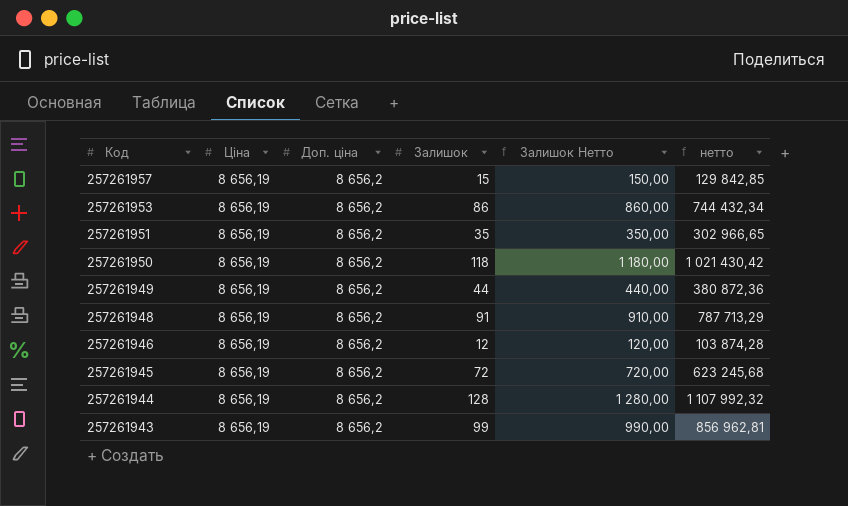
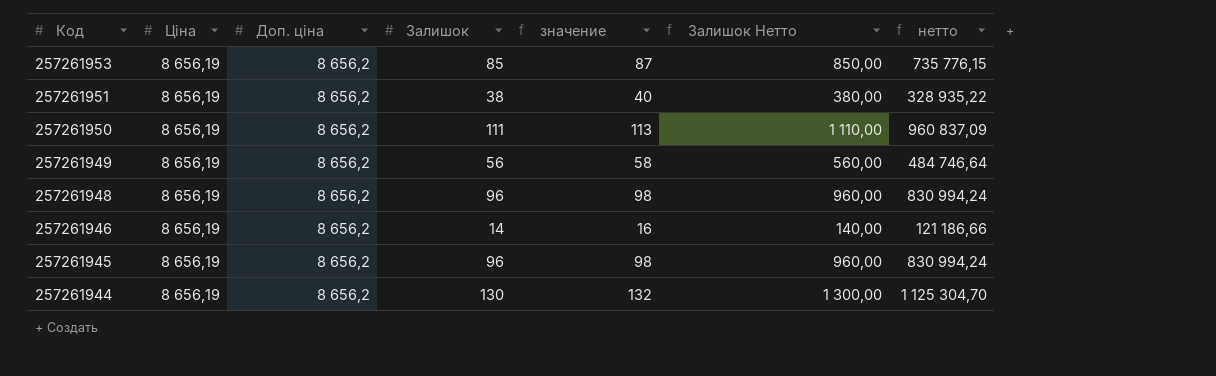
column значение | formula: none -> [Залишок] + 2
row 257261957: 8 656,19 | 8 656,2 | 15 | 150,00 | 129 842,85 -> none
row 257261943: 8 656,19 | 8 656,2 | 99 | 990,00 | 856 962,81 -> none
257261953 | Залишок: 86 -> 85
257261953 | Залишок Нетто: 860,00 -> 850,00
257261953 | нетто: 744 432,34 -> 735 776,15
257261951 | Залишок: 35 -> 38
257261951 | Залишок Нетто: 350,00 -> 380,00
257261951 | нетто: 302 966,65 -> 328 935,22
257261950 | Залишок: 118 -> 111
257261950 | Залишок Нетто: 1 180,00 -> 1 110,00
257261950 | нетто: 1 021 430,42 -> 960 837,09
257261949 | Залишок: 44 -> 56
257261949 | Залишок Нетто: 440,00 -> 560,00
257261949 | нетто: 380 872,36 -> 484 746,64
257261948 | Залишок: 91 -> 96
257261948 | Залишок Нетто: 910,00 -> 960,00
257261948 | нетто: 787 713,29 -> 830 994,24
257261946 | Залишок: 12 -> 14
257261946 | Залишок Нетто: 120,00 -> 140,00
257261946 | нетто: 103 874,28 -> 121 186,66
257261945 | Залишок: 72 -> 96
257261945 | Залишок Нетто: 720,00 -> 960,00
257261945 | нетто: 623 245,68 -> 830 994,24
257261944 | Залишок: 128 -> 130
257261944 | Залишок Нетто: 1 280,00 -> 1 300,00
257261944 | нетто: 1 107 992,32 -> 1 125 304,70

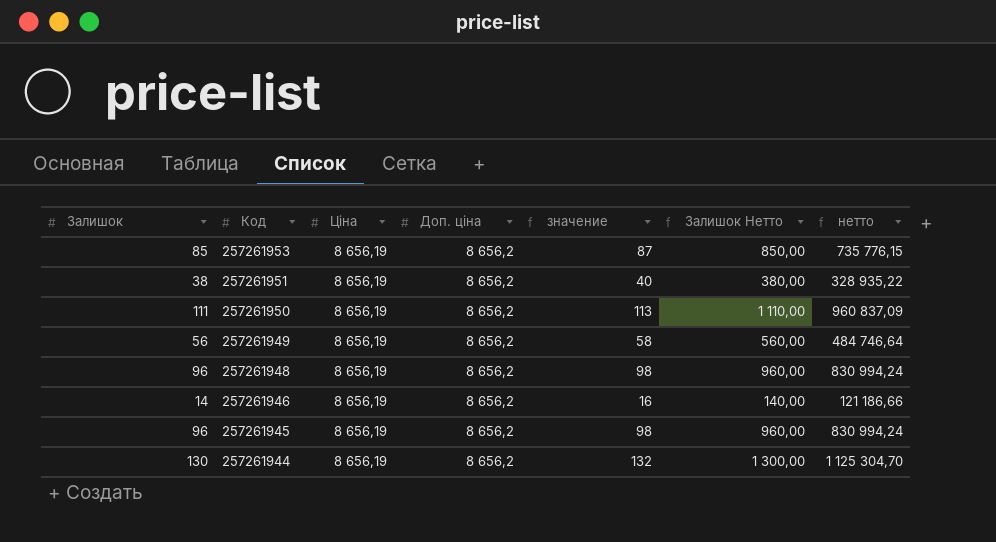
column Залишок | position: 4 -> 1

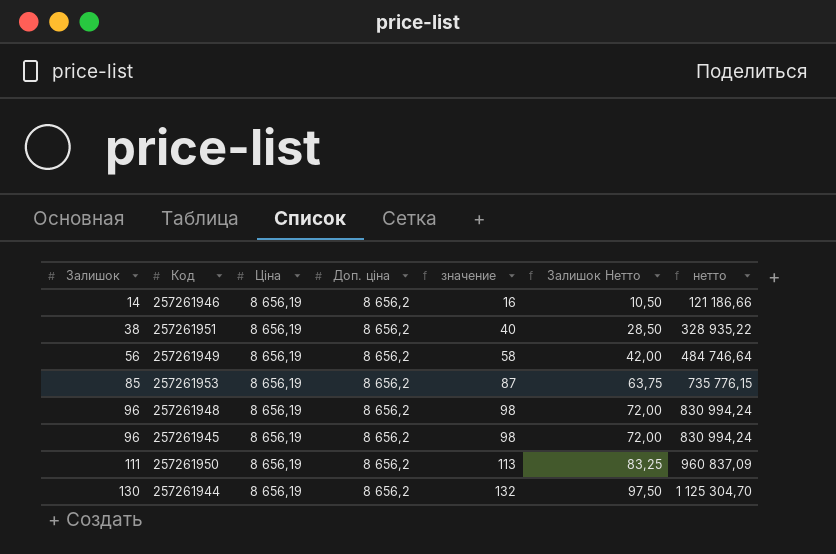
row order: Код descending -> Залишок ascending
column Залишок Нетто | formula: [Залишок] * 10 -> [Залишок] * 0,75

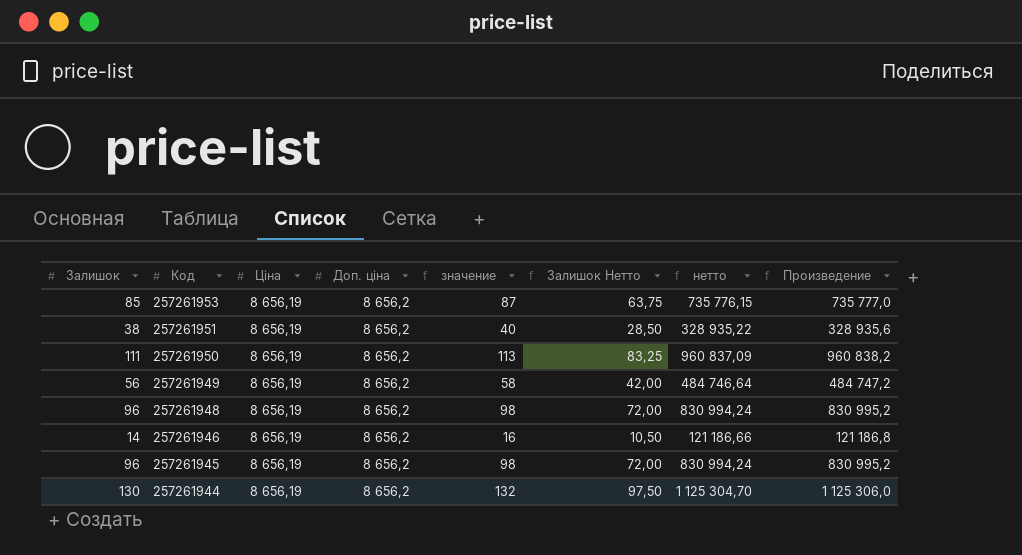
row order: Залишок ascending -> Код descending
column Произведение | formula: none -> [Залишок] * [Доп. ціна]

